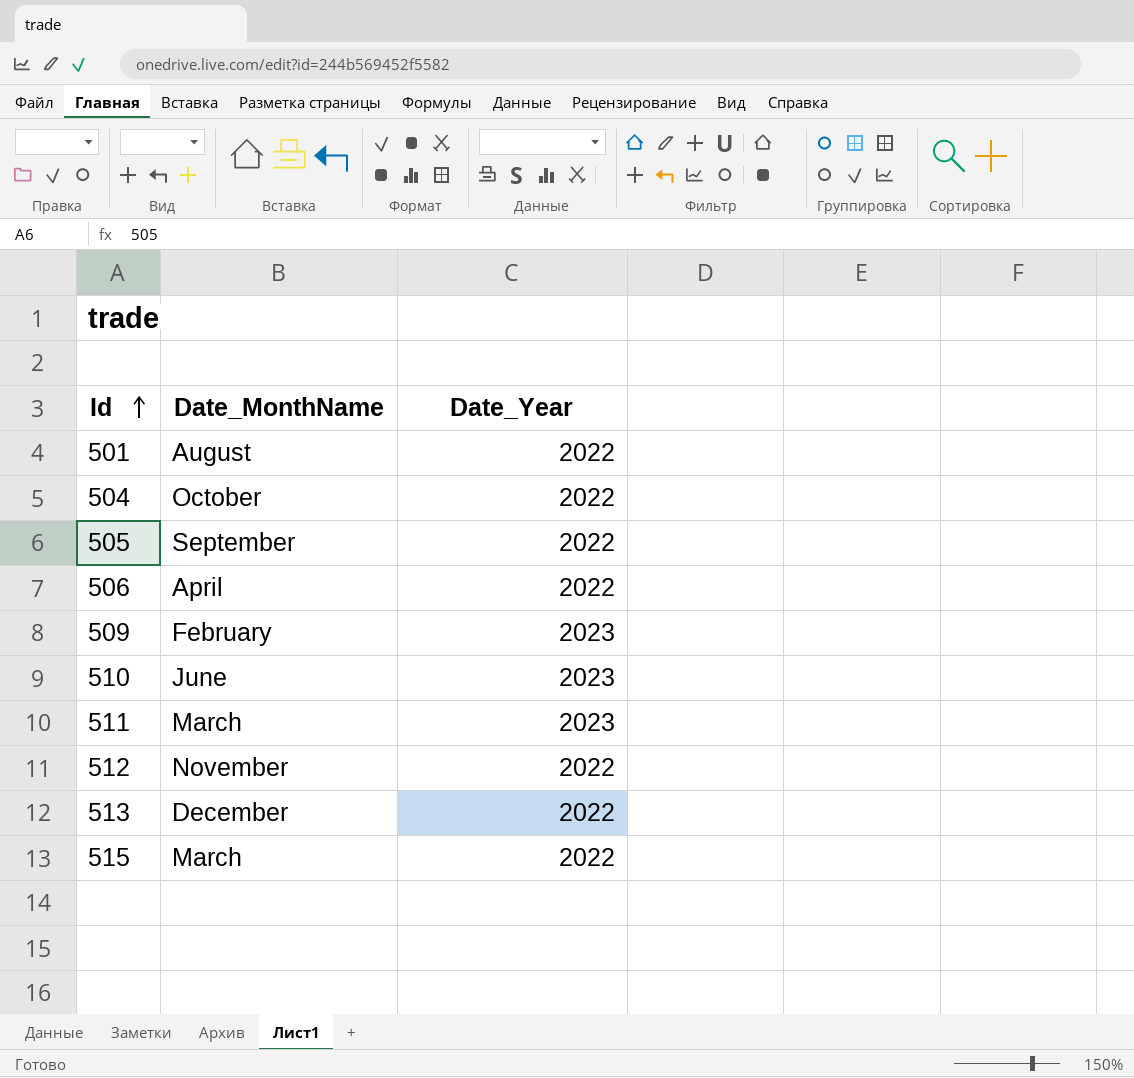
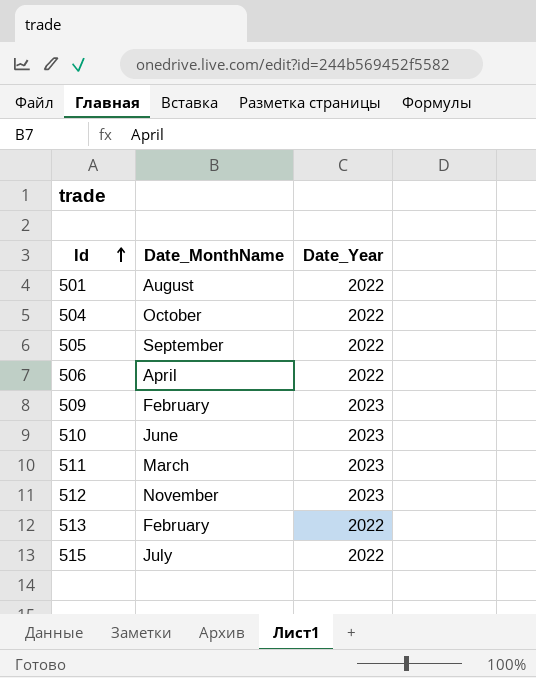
512 | Date_Year: 2022 -> 2023
513 | Date_MonthName: December -> February
515 | Date_MonthName: March -> July

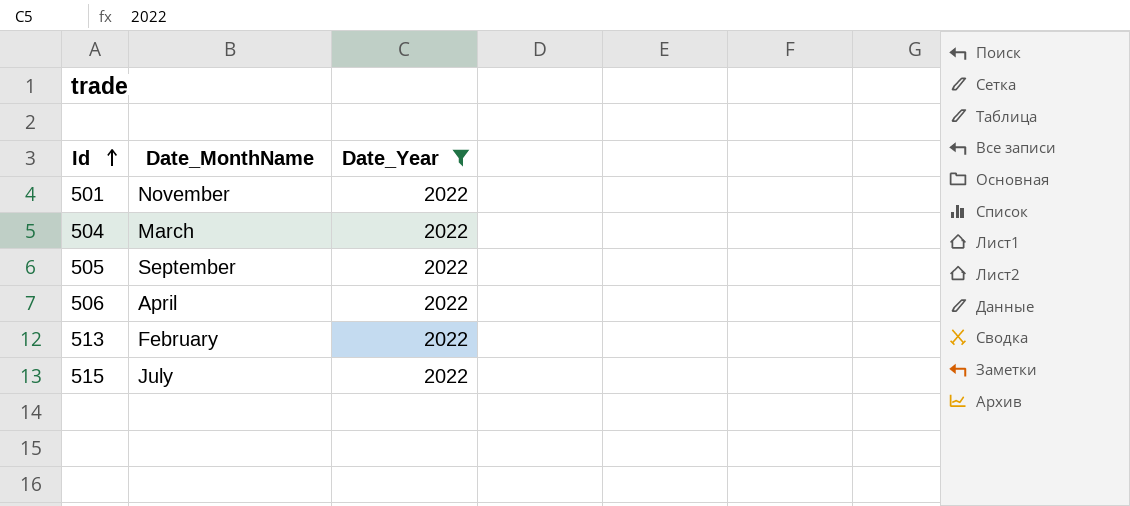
filter: none -> Date_Year = 2022
501 | Date_MonthName: August -> November
504 | Date_MonthName: October -> March

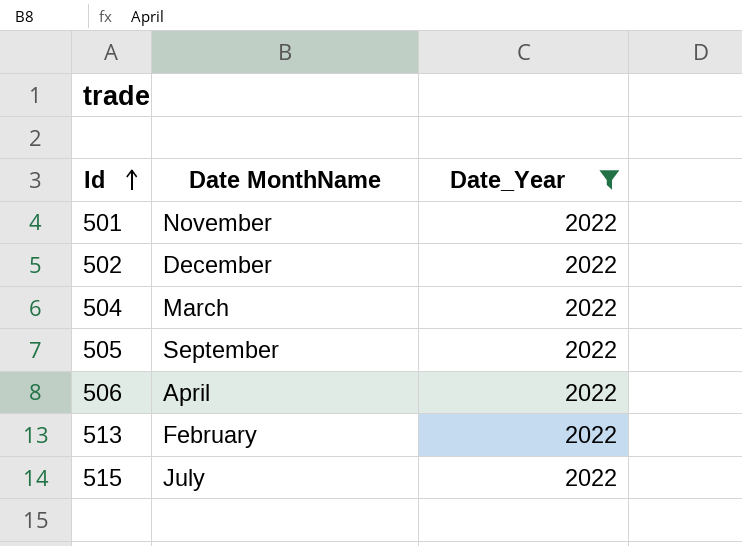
column name: Date_MonthName -> Date MonthName
row 502: none -> December | 2022

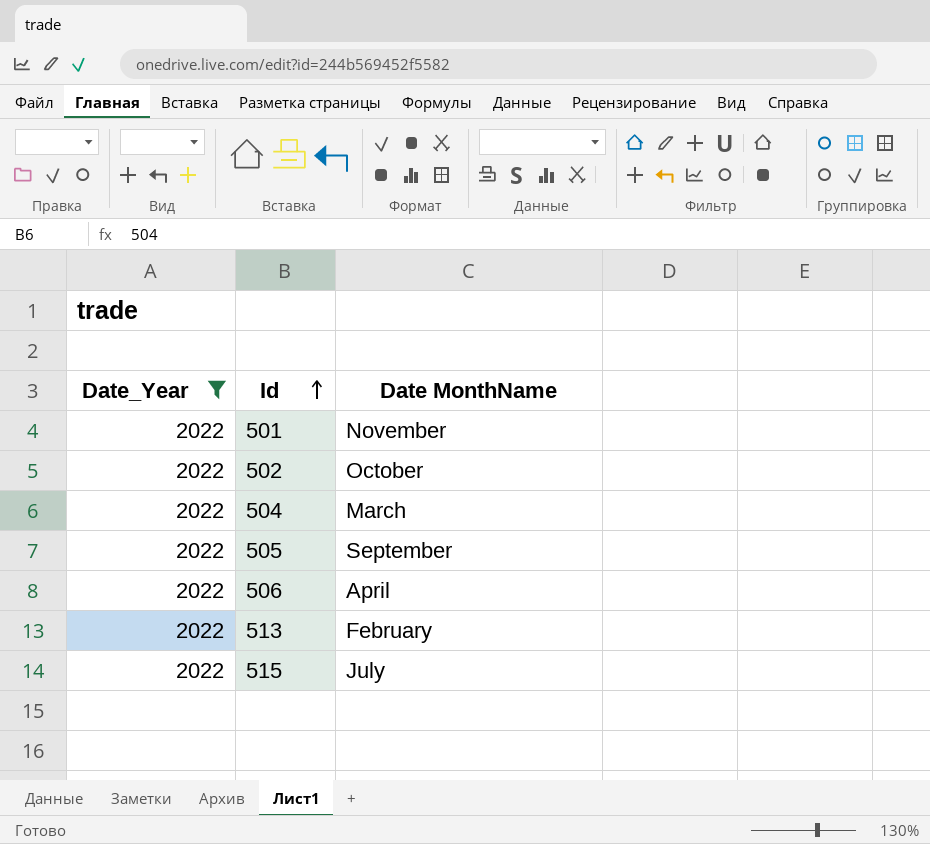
column Date_Year | position: 3 -> 1
502 | Date MonthName: December -> October

